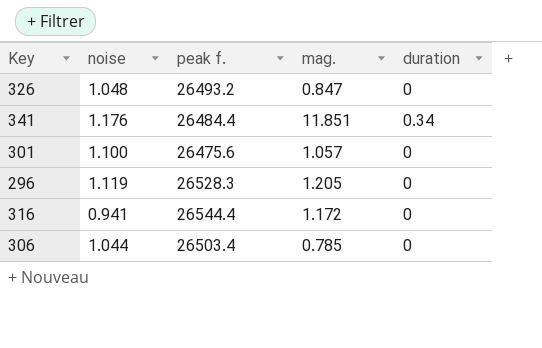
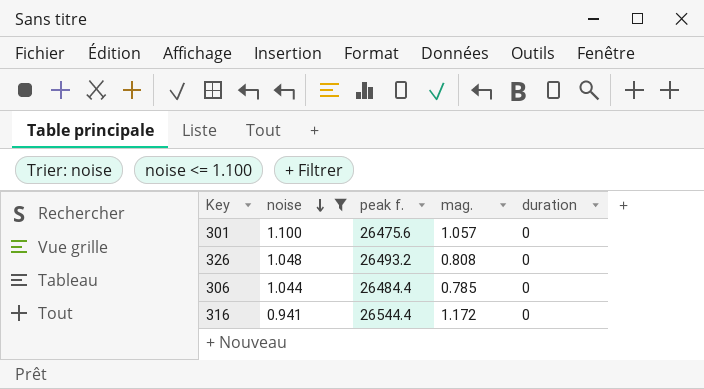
filter: none -> noise <= 1.100
row order: none -> noise descending
326 | mag.: 0.847 -> 0.808
306 | peak f.: 26503.4 -> 26484.4

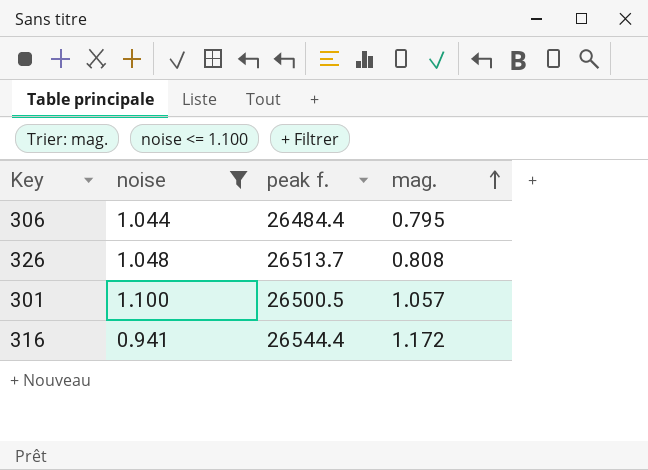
row order: noise descending -> mag. ascending
column duration | position: 5 -> none
306 | mag.: 0.785 -> 0.795
326 | peak f.: 26493.2 -> 26513.7
301 | peak f.: 26475.6 -> 26500.5

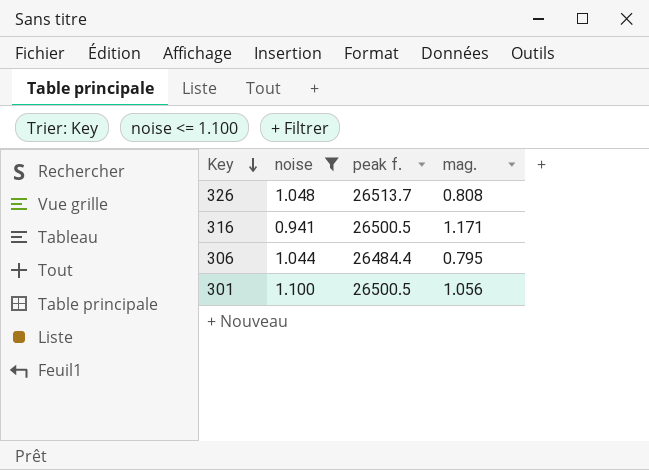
row order: mag. ascending -> Key descending
316 | peak f.: 26544.4 -> 26500.5
316 | mag.: 1.172 -> 1.171
301 | mag.: 1.057 -> 1.056

